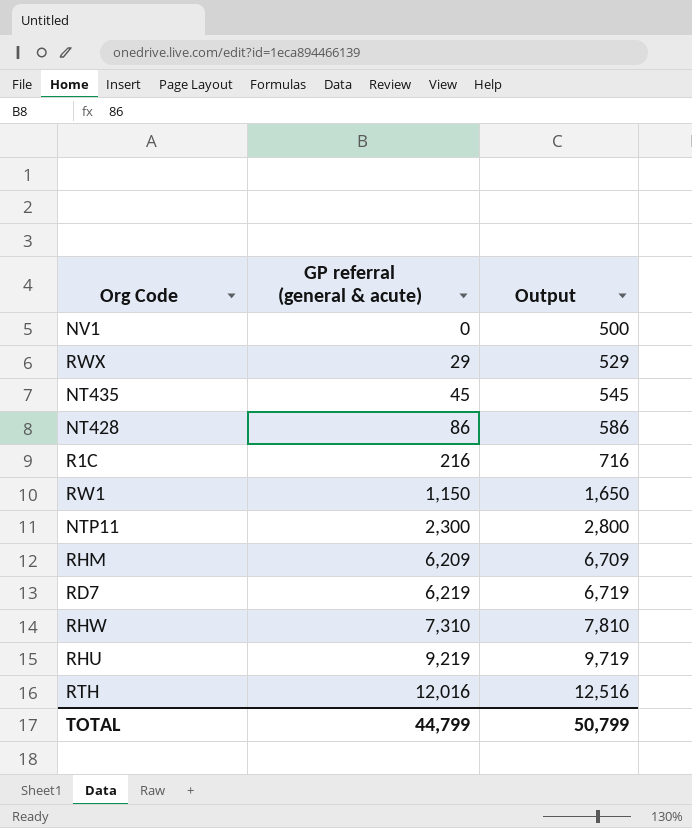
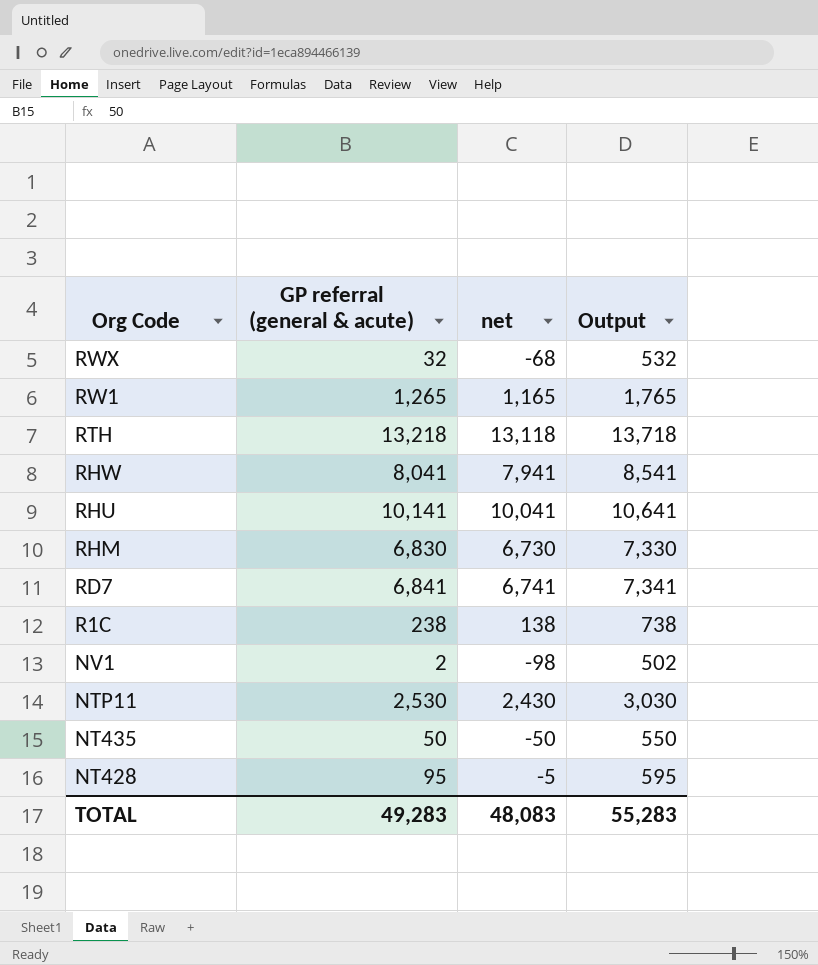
row order: GP referral (general & acute) ascending -> Org Code descending
column net | formula: none -> [GP referral (general & acute)] - 100
RWX | GP referral (general & acute): 29 -> 32
RWX | Output: 529 -> 532
RW1 | GP referral (general & acute): 1,150 -> 1,265
RW1 | Output: 1,650 -> 1,765
RTH | GP referral (general & acute): 12,016 -> 13,218
RTH | Output: 12,516 -> 13,718
RHW | GP referral (general & acute): 7,310 -> 8,041
RHW | Output: 7,810 -> 8,541
RHU | GP referral (general & acute): 9,219 -> 10,141
RHU | Output: 9,719 -> 10,641
RHM | GP referral (general & acute): 6,209 -> 6,830
RHM | Output: 6,709 -> 7,330
RD7 | GP referral (general & acute): 6,219 -> 6,841
RD7 | Output: 6,719 -> 7,341
R1C | GP referral (general & acute): 216 -> 238
R1C | Output: 716 -> 738
NV1 | GP referral (general & acute): 0 -> 2
NV1 | Output: 500 -> 502
NTP11 | GP referral (general & acute): 2,300 -> 2,530
NTP11 | Output: 2,800 -> 3,030
NT435 | GP referral (general & acute): 45 -> 50
NT435 | Output: 545 -> 550
NT428 | GP referral (general & acute): 86 -> 95
NT428 | Output: 586 -> 595
TOTAL | GP referral (general & acute): 44,799 -> 49,283
TOTAL | Output: 50,799 -> 55,283

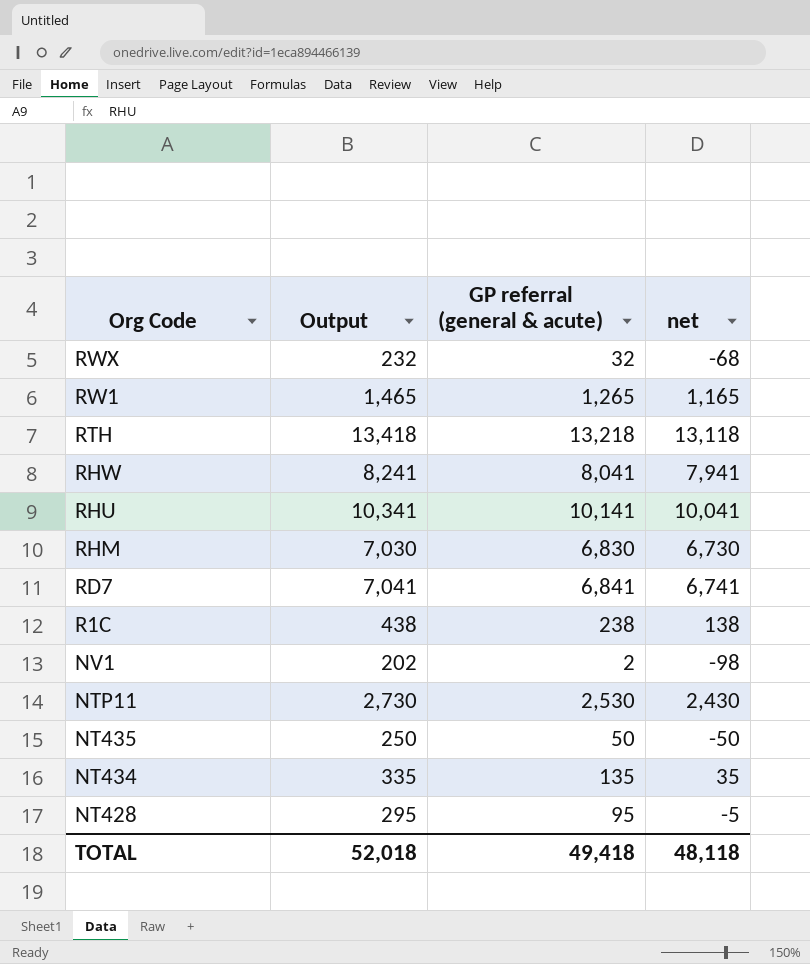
column Output | formula: [GP referral (general & acute)] + 500 -> [GP referral (general & acute)] + 200
column Output | position: 4 -> 2
row NT434: none -> 335 | 135 | 35
TOTAL | Output: 55,283 -> 52,018
TOTAL | GP referral (general & acute): 49,283 -> 49,418
TOTAL | net: 48,083 -> 48,118

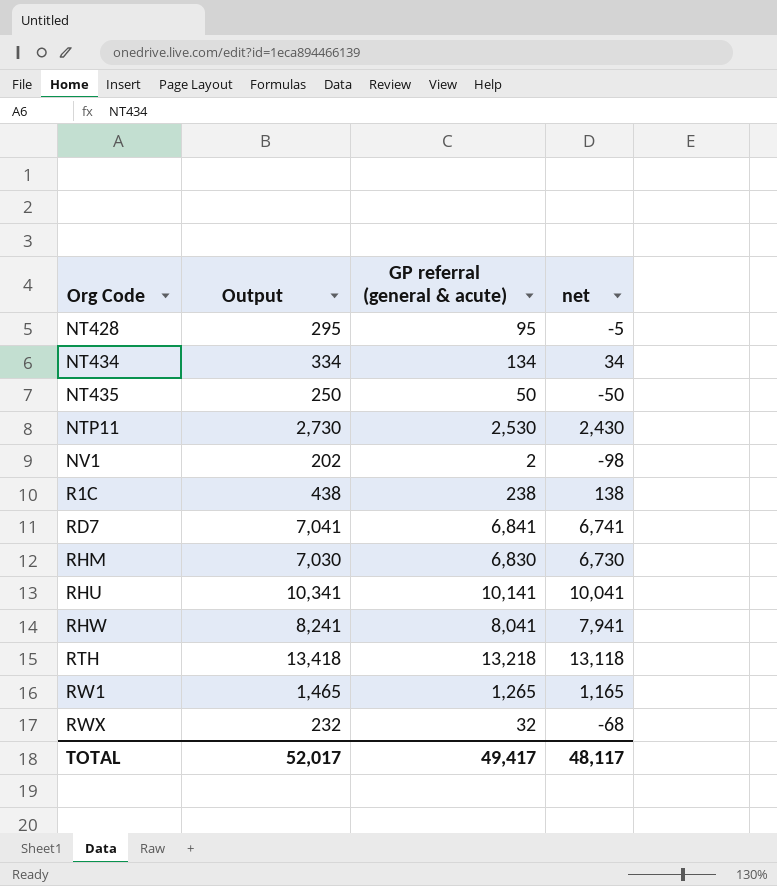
row order: Org Code descending -> Org Code ascending
NT434 | Output: 335 -> 334
NT434 | GP referral (general & acute): 135 -> 134
NT434 | net: 35 -> 34
TOTAL | Output: 52,018 -> 52,017
TOTAL | GP referral (general & acute): 49,418 -> 49,417
TOTAL | net: 48,118 -> 48,117

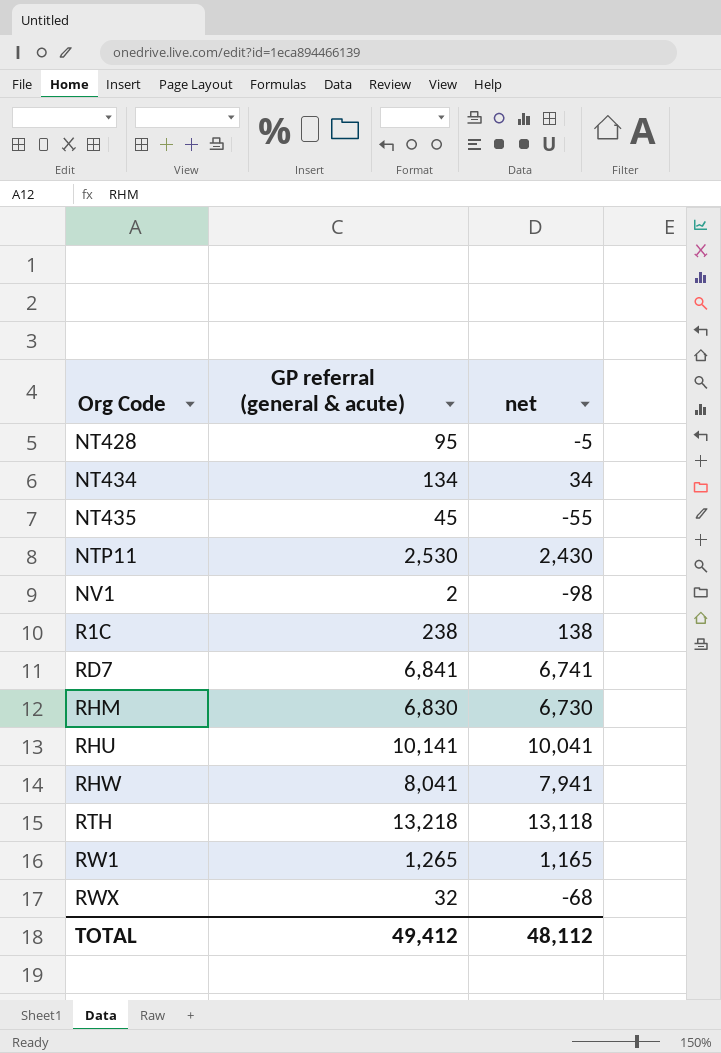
column Output | formula: [GP referral (general & acute)] + 200 -> none
NT435 | GP referral (general & acute): 50 -> 45
NT435 | net: -50 -> -55
TOTAL | GP referral (general & acute): 49,417 -> 49,412
TOTAL | net: 48,117 -> 48,112

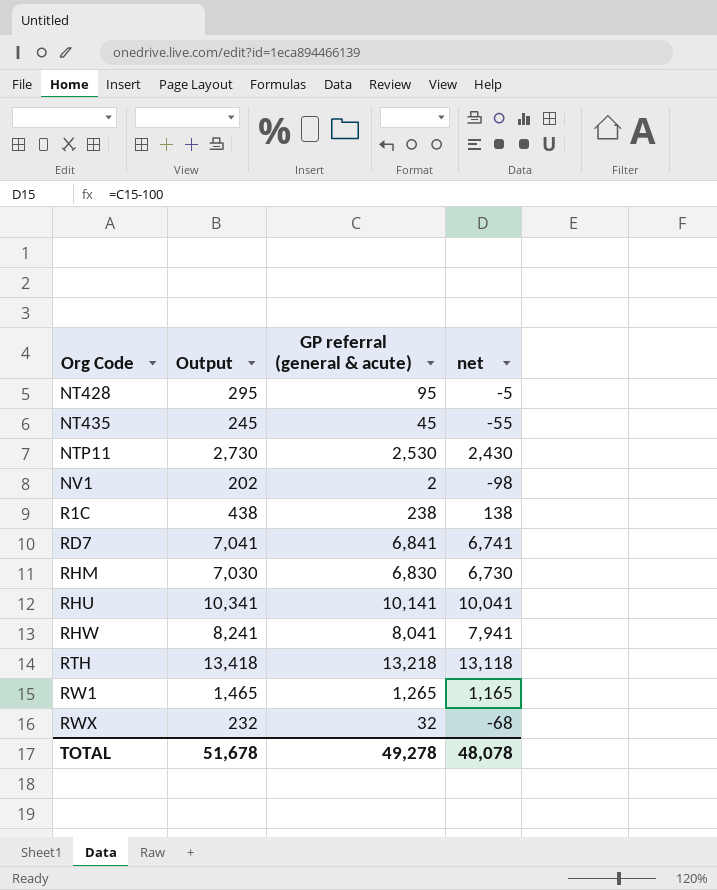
column Output | formula: none -> [GP referral (general & acute)] + 200
row NT434: 134 | 34 -> none
TOTAL | GP referral (general & acute): 49,412 -> 49,278
TOTAL | net: 48,112 -> 48,078

